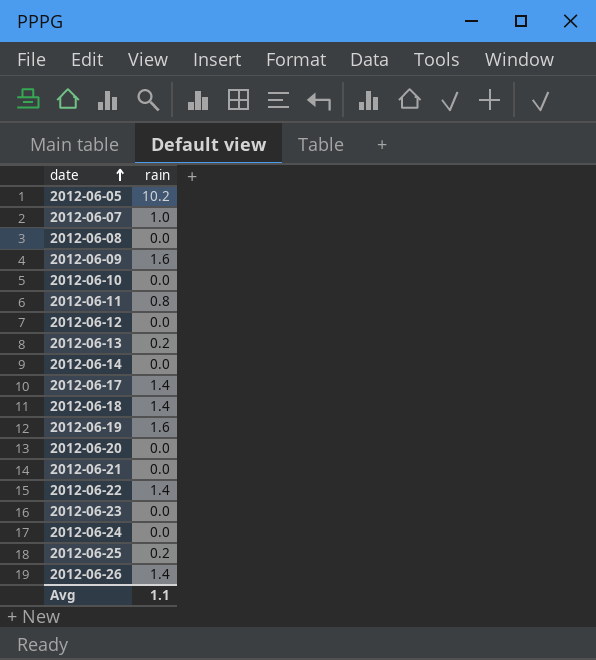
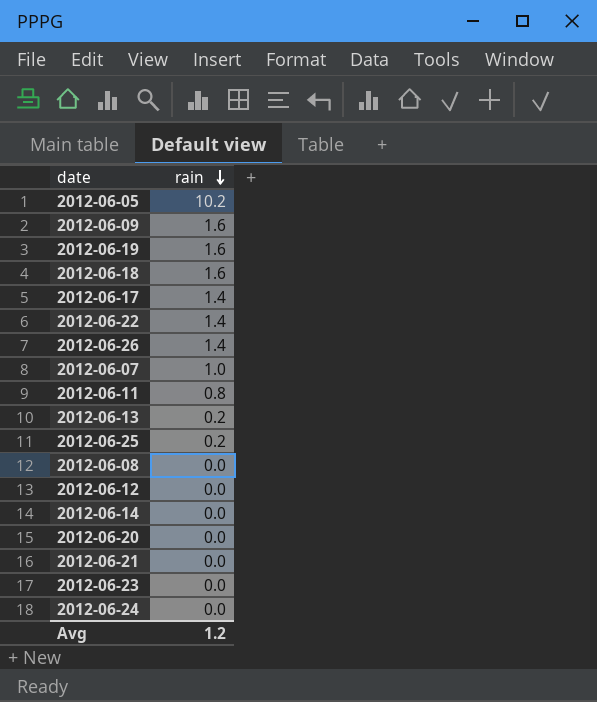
row order: date ascending -> rain descending
row 2012-06-10: 0.0 -> none
2012-06-18 | rain: 1.4 -> 1.6
Avg | rain: 1.1 -> 1.2

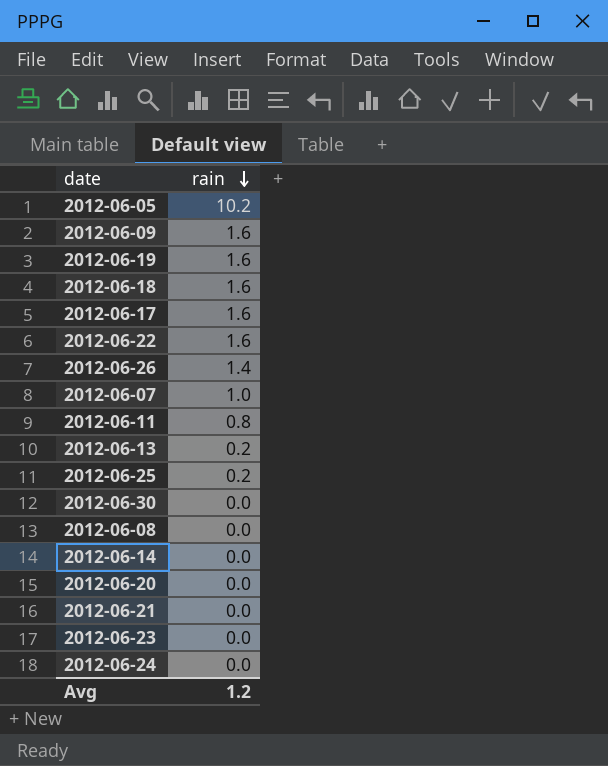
row 2012-06-12: 0.0 -> none
2012-06-17 | rain: 1.4 -> 1.6
2012-06-22 | rain: 1.4 -> 1.6
row 2012-06-30: none -> 0.0

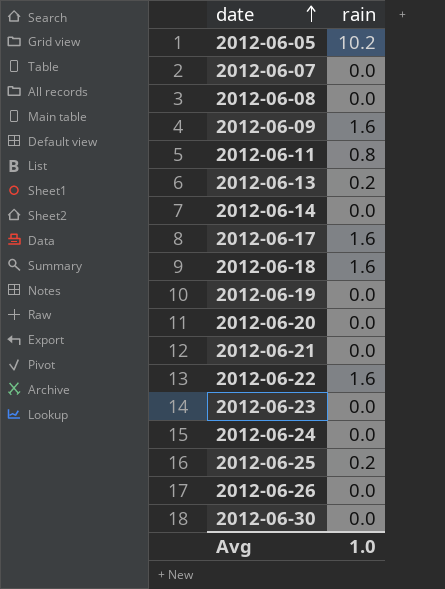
row order: rain descending -> date ascending
2012-06-07 | rain: 1.0 -> 0.0
2012-06-19 | rain: 1.6 -> 0.0
2012-06-26 | rain: 1.4 -> 0.0
Avg | rain: 1.2 -> 1.0

